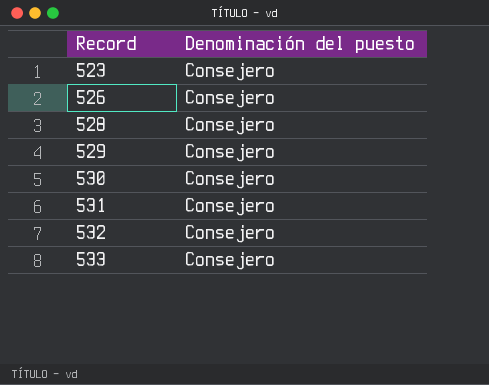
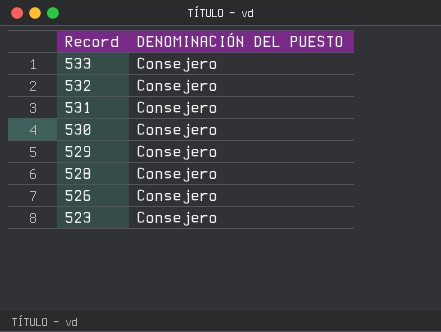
row order: Record ascending -> Record descending
column name: Denominación del puesto -> DENOMINACIÓN DEL PUESTO

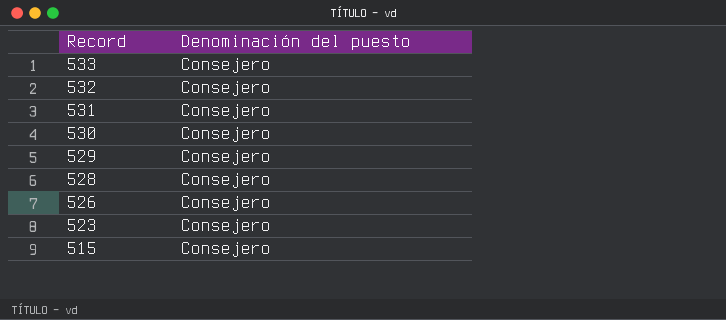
column name: DENOMINACIÓN DEL PUESTO -> Denominación del puesto
row 515: none -> Consejero

